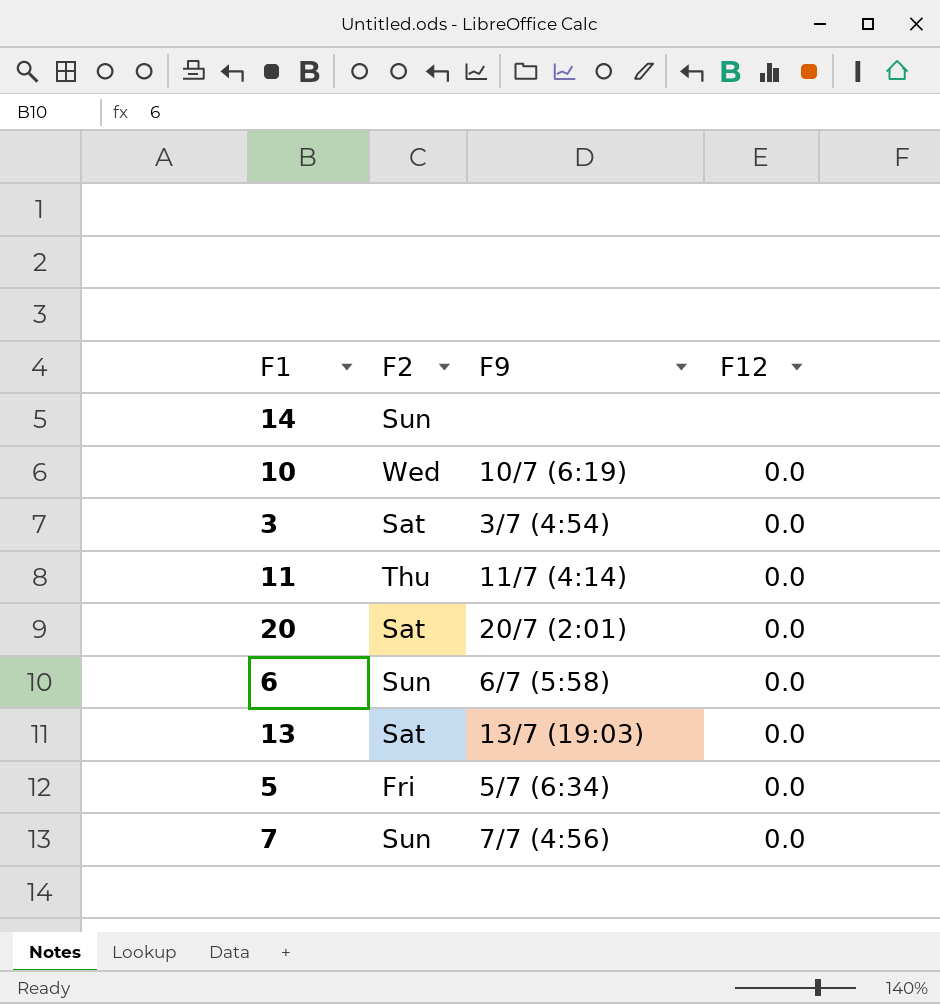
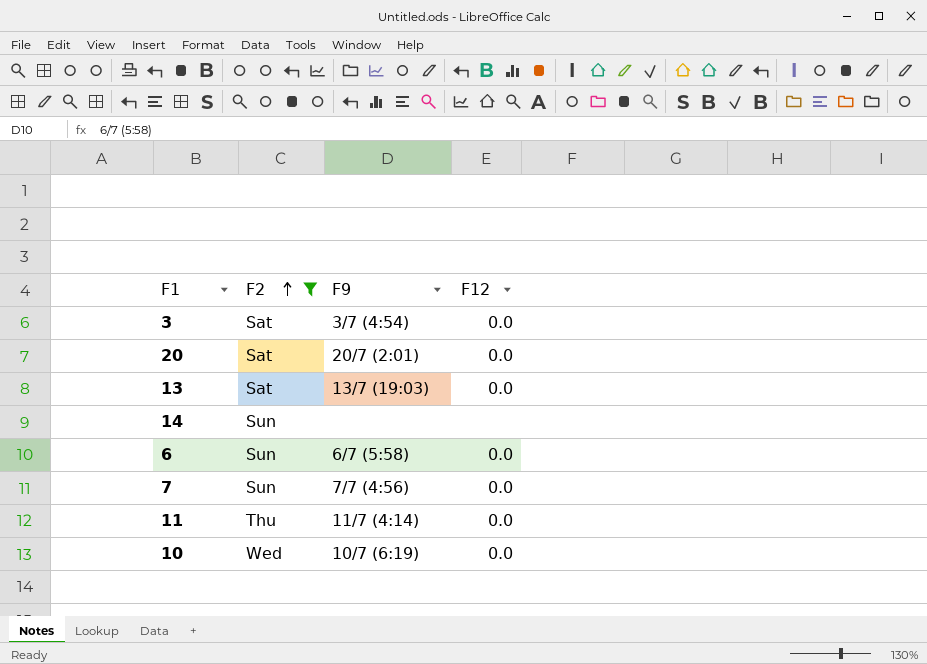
filter: none -> F2 != Fri
row order: none -> F2 ascending

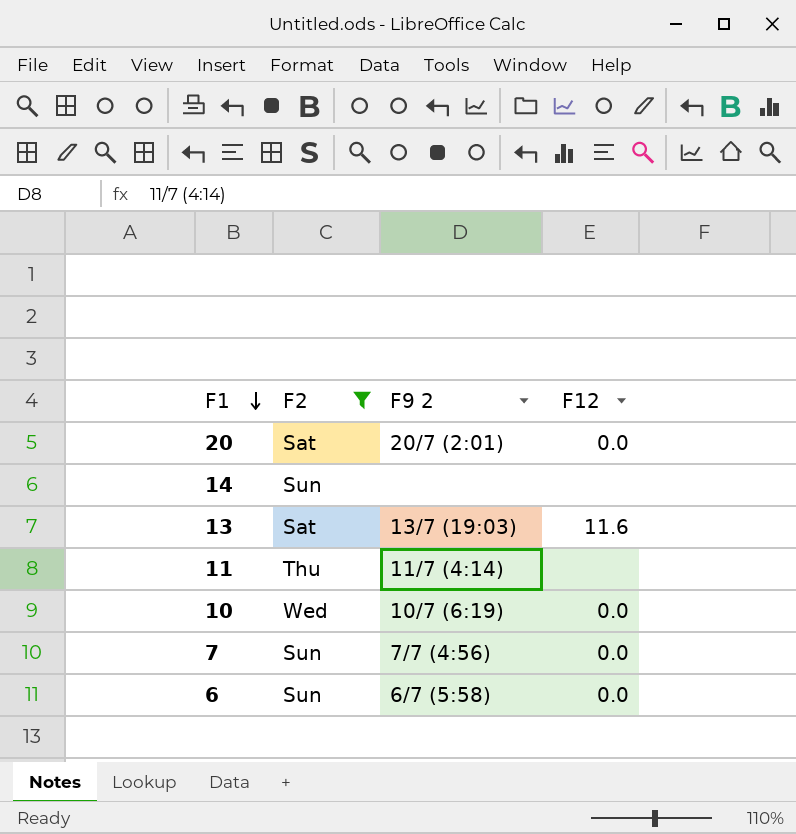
row order: F2 ascending -> F1 descending
column name: F9 -> F9 2
row 3: Sat | 3/7 (4:54) | 0.0 -> none
13 | F12: 0.0 -> 11.6
11 | F12: 0.0 -> none

